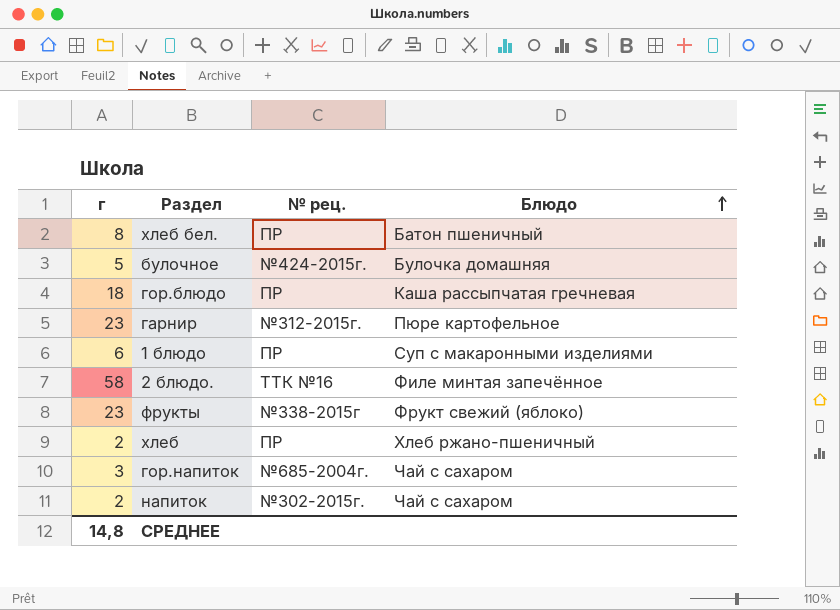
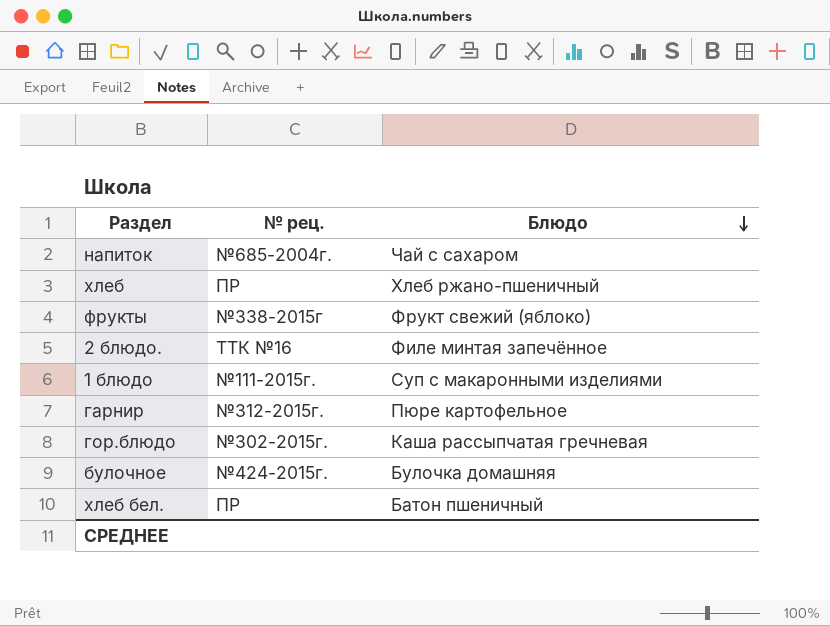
row order: Блюдо ascending -> Блюдо descending
column г | position: 1 -> none
row гор.напиток: 3 | №685-2004г. | Чай с сахаром -> none
напиток | № рец.: №302-2015г. -> №685-2004г.
1 блюдо | № рец.: ПР -> №111-2015г.
гор.блюдо | № рец.: ПР -> №302-2015г.

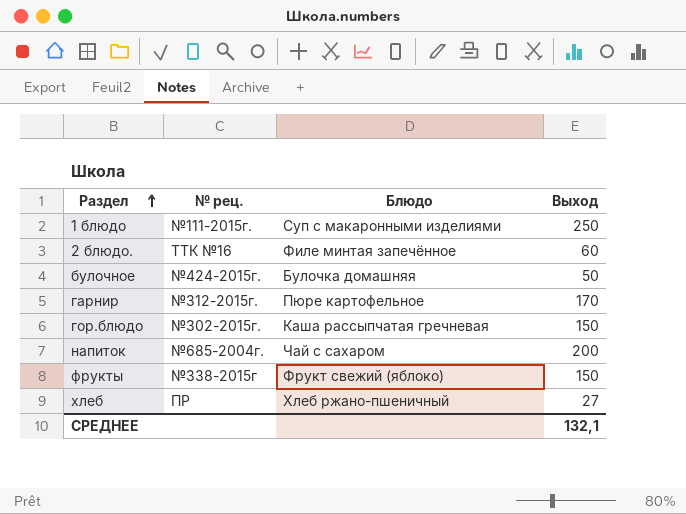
row order: Блюдо descending -> Раздел ascending
column Выход | position: none -> 4
row хлеб бел.: ПР | Батон пшеничный -> none

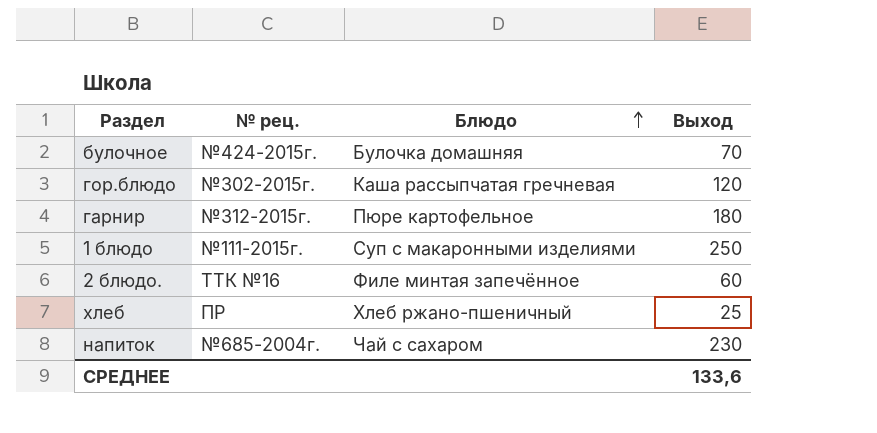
row order: Раздел ascending -> Блюдо ascending
row фрукты: №338-2015г | Фрукт свежий (яблоко) | 150 -> none
булочное | Выход: 50 -> 70
гор.блюдо | Выход: 150 -> 120
гарнир | Выход: 170 -> 180
хлеб | Выход: 27 -> 25
напиток | Выход: 200 -> 230
СРЕДНЕЕ | Выход: 132,1 -> 133,6

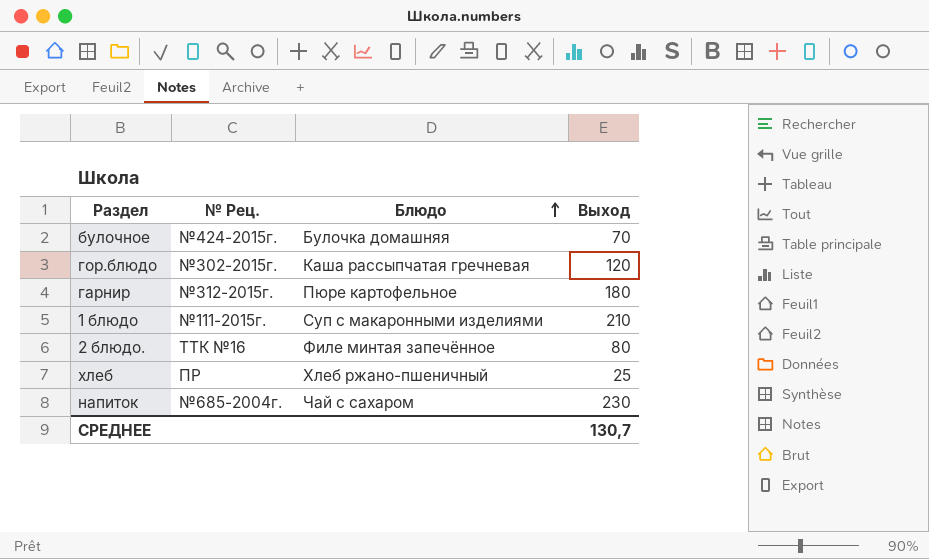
column name: № рец. -> № Рец.
1 блюдо | Выход: 250 -> 210
2 блюдо. | Выход: 60 -> 80
СРЕДНЕЕ | Выход: 133,6 -> 130,7

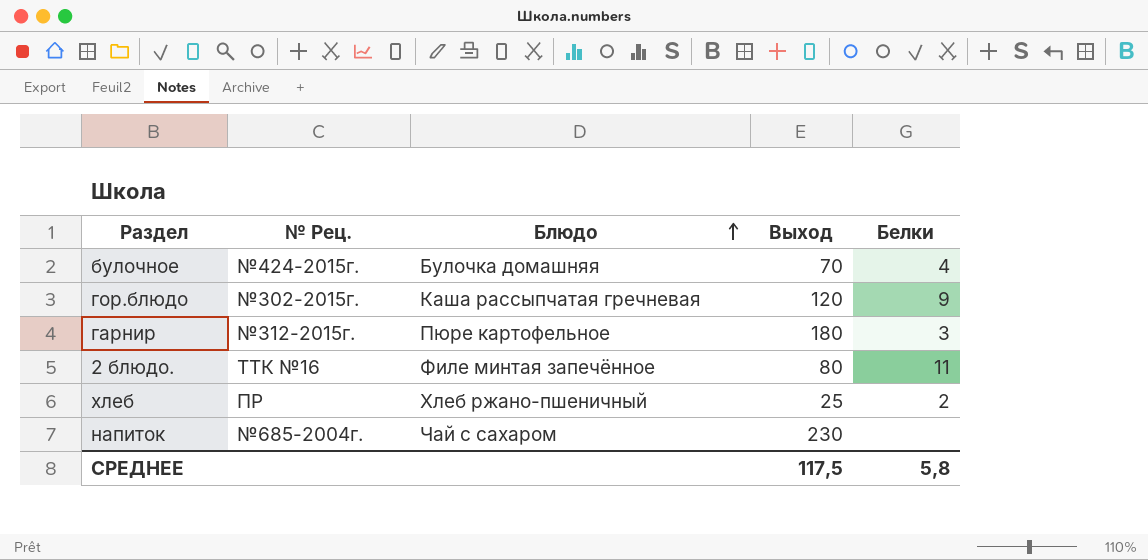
column Белки | position: none -> 5
row 1 блюдо: №111-2015г. | Суп с макаронными изделиями | 210 -> none
СРЕДНЕЕ | Выход: 130,7 -> 117,5

